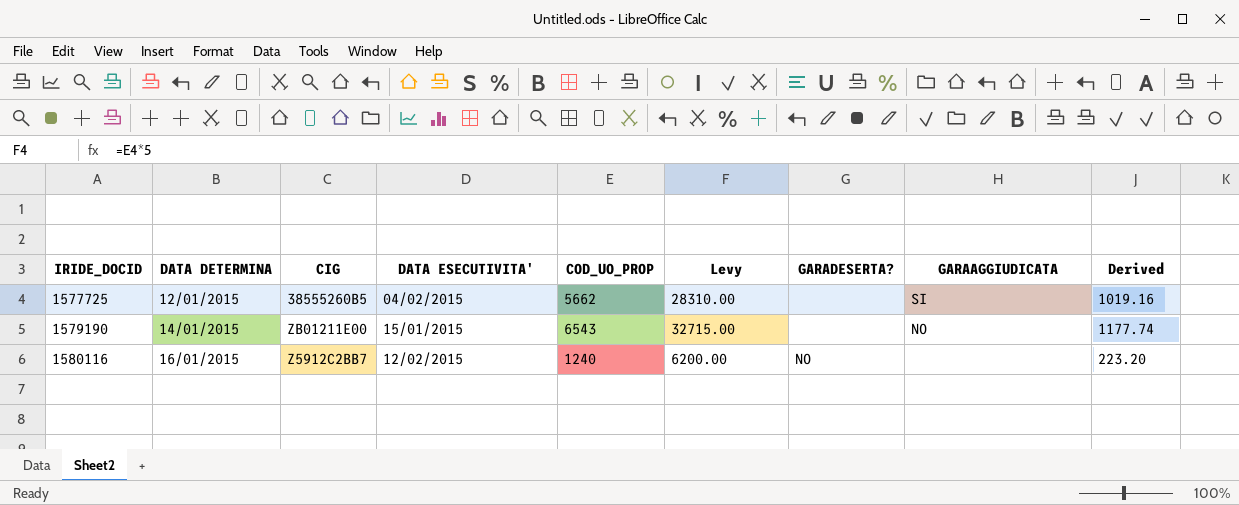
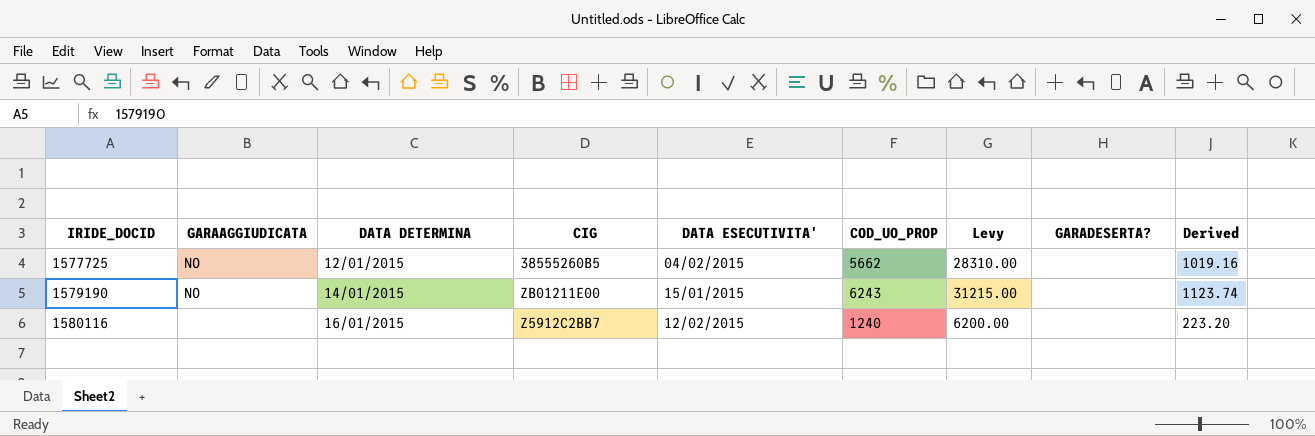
column GARAAGGIUDICATA | position: 8 -> 2
1577725 | GARAAGGIUDICATA: SI -> NO
1579190 | COD_UO_PROP: 6543 -> 6243
1579190 | Levy: 32715.00 -> 31215.00
1579190 | Derived: 1177.74 -> 1123.74
1580116 | GARADESERTA?: NO -> none

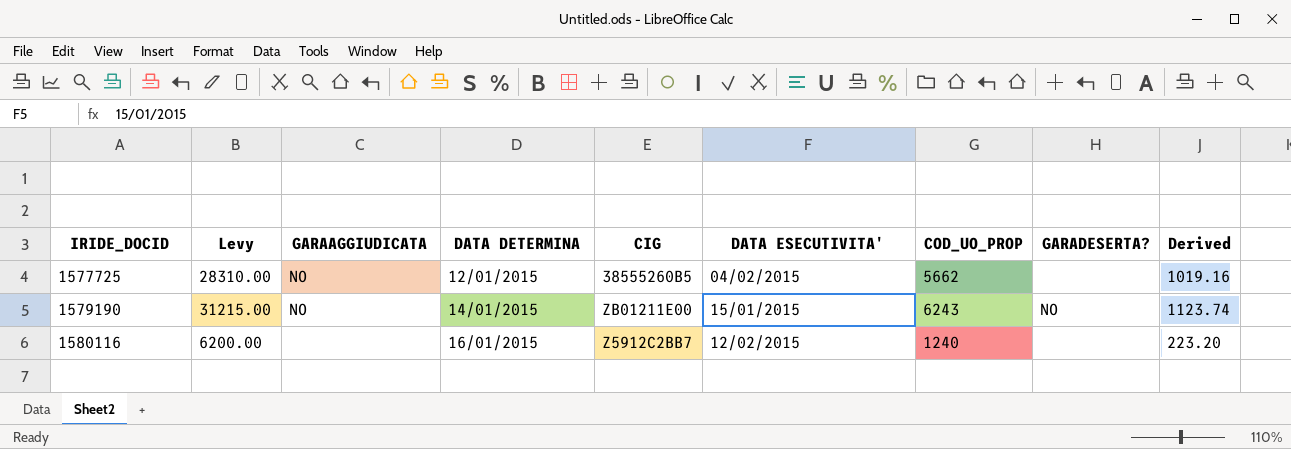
column Levy | position: 7 -> 2
1579190 | GARADESERTA?: none -> NO

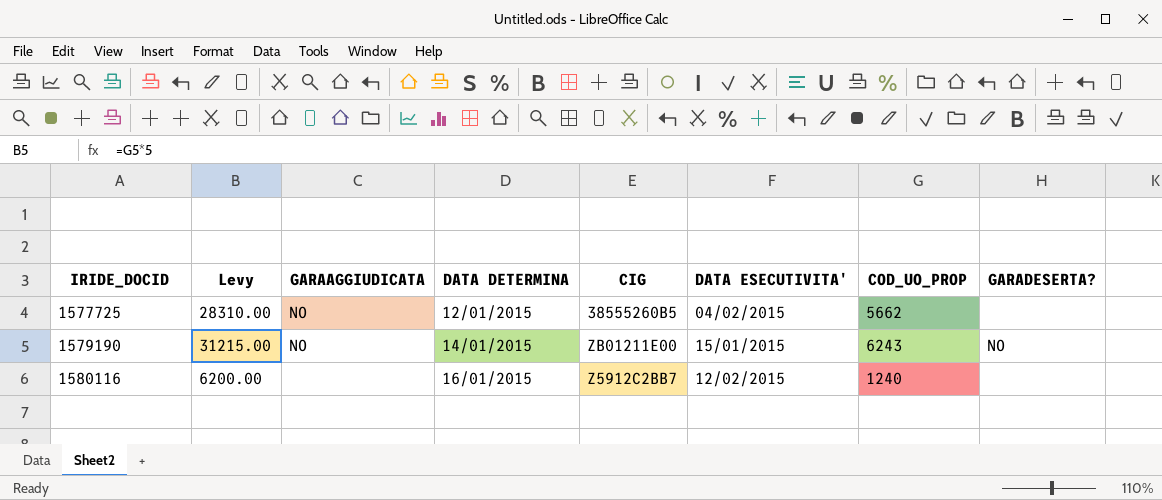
column Derived | formula: [COD_UO_PROP] * 0.18 -> none

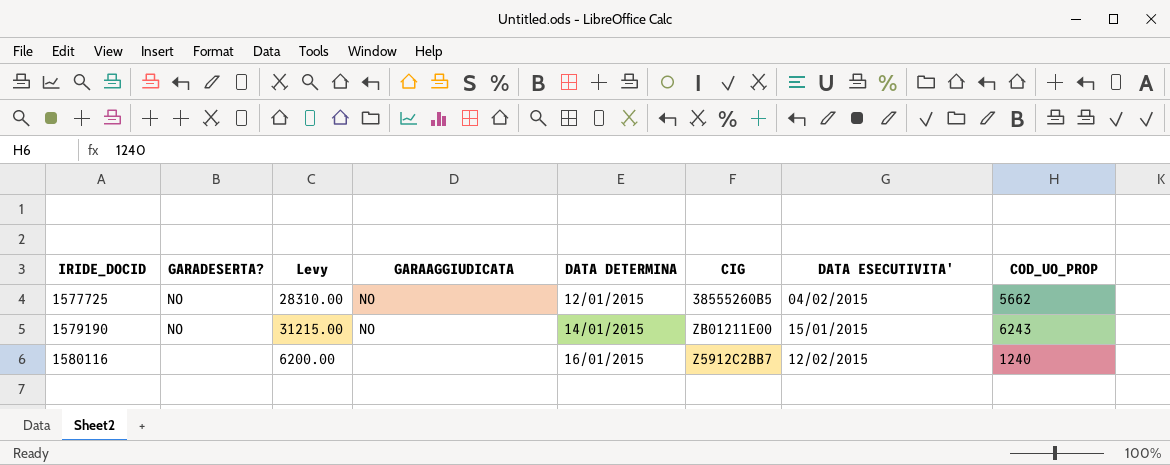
column GARADESERTA? | position: 8 -> 2
1577725 | GARADESERTA?: none -> NO

